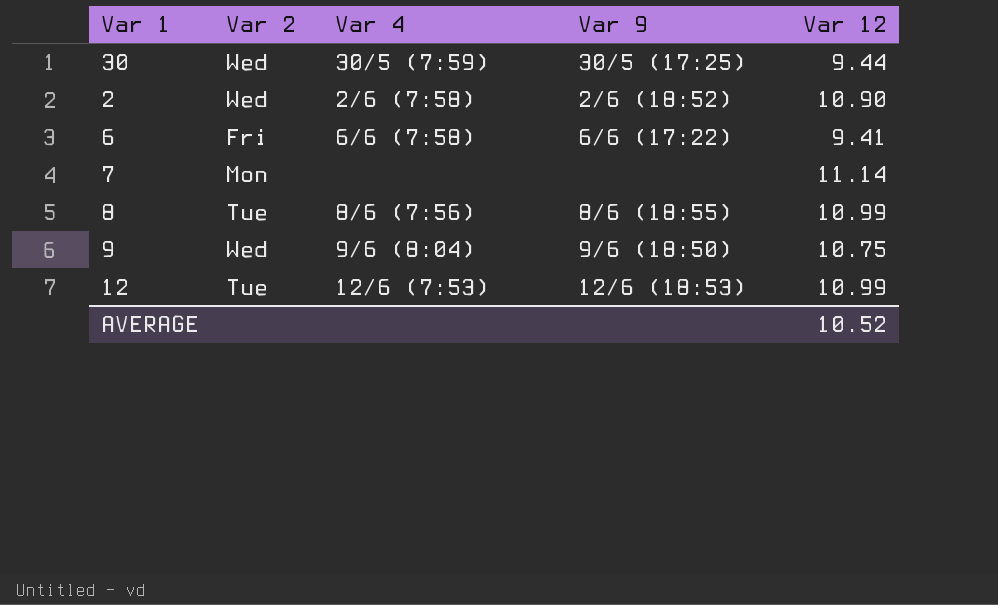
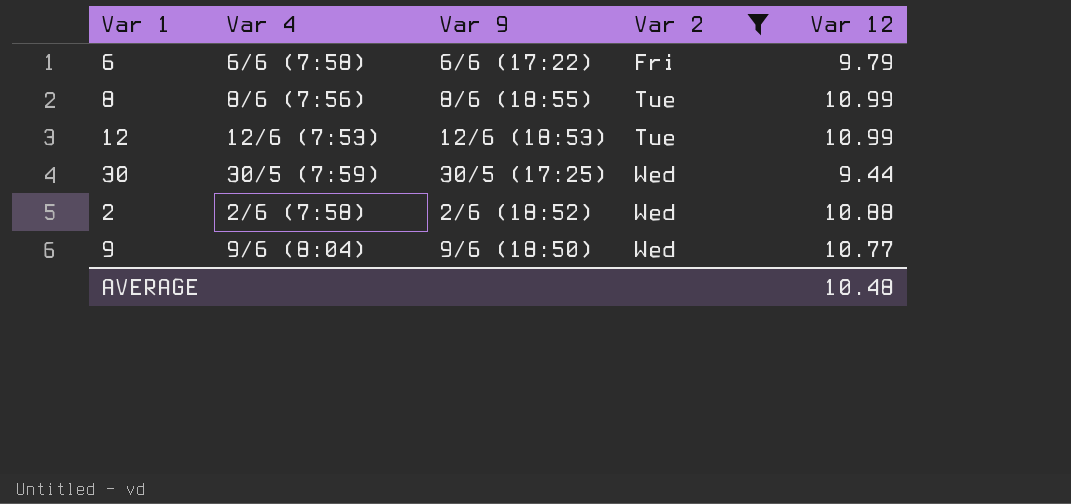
filter: none -> Var 2 != Mon
row order: none -> Var 2 ascending
column Var 2 | position: 2 -> 4
6 | Var 12: 9.41 -> 9.79
2 | Var 12: 10.90 -> 10.88
9 | Var 12: 10.75 -> 10.77
AVERAGE | Var 12: 10.52 -> 10.48

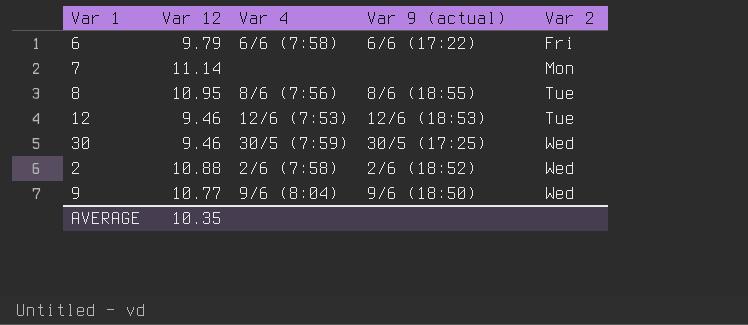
filter: Var 2 != Mon -> none
column Var 12 | position: 5 -> 2
column name: Var 9 -> Var 9 (actual)
8 | Var 12: 10.99 -> 10.95
12 | Var 12: 10.99 -> 9.46
30 | Var 12: 9.44 -> 9.46
AVERAGE | Var 12: 10.48 -> 10.35

